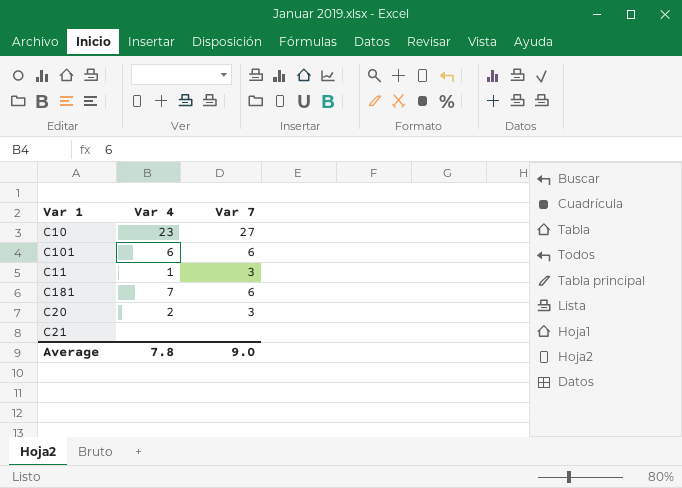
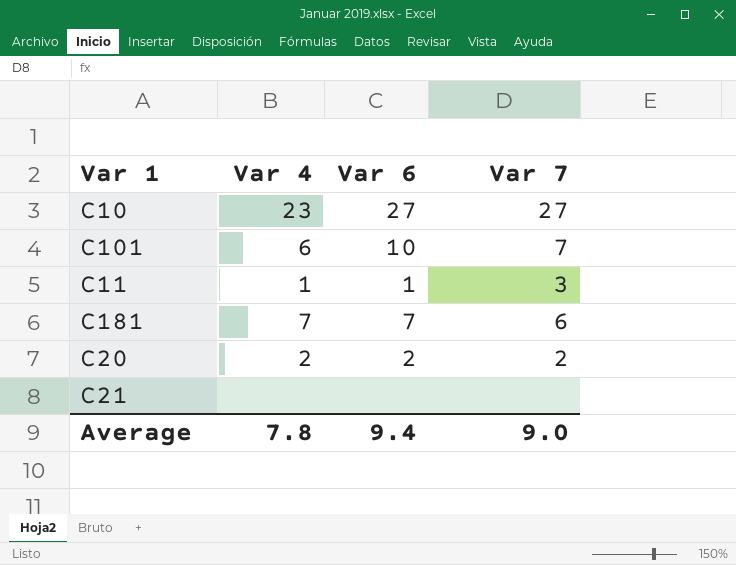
column Var 6 | position: none -> 3
C101 | Var 7: 6 -> 7
C20 | Var 7: 3 -> 2

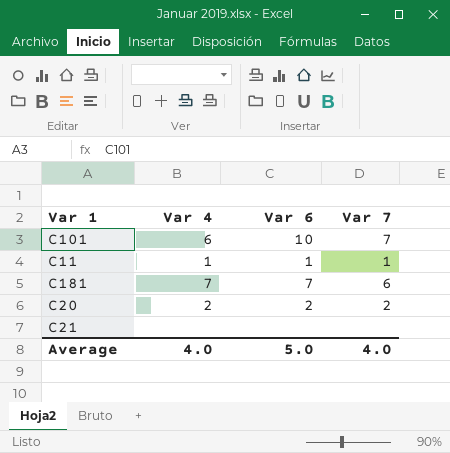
row C10: 23 | 27 | 27 -> none
C11 | Var 7: 3 -> 1
Average | Var 4: 7.8 -> 4.0
Average | Var 6: 9.4 -> 5.0
Average | Var 7: 9.0 -> 4.0

